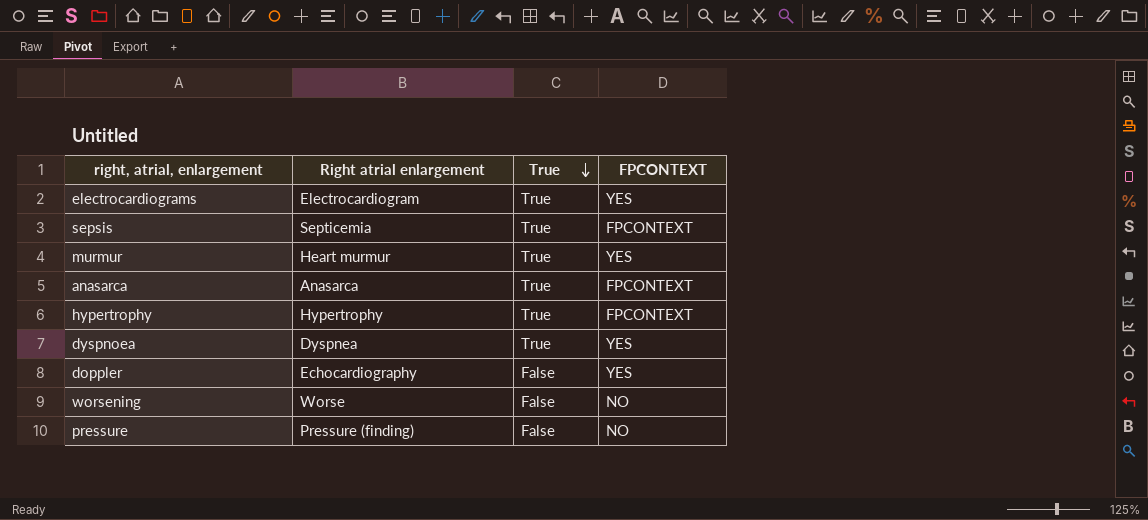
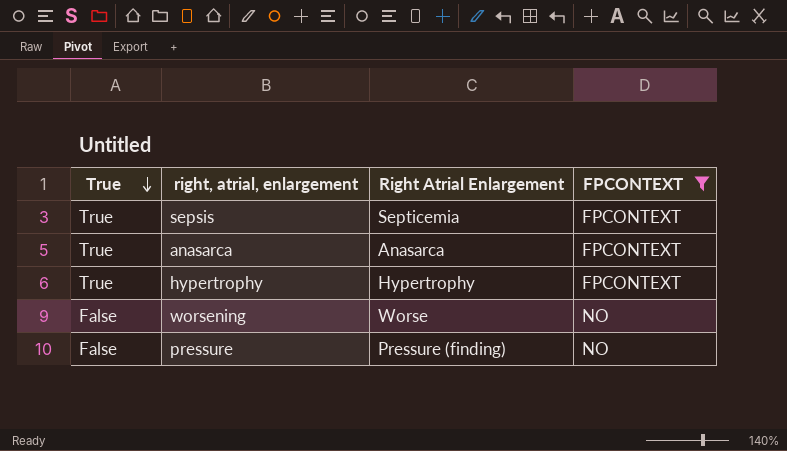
filter: none -> FPCONTEXT != YES
column True | position: 3 -> 1
column name: Right atrial enlargement -> Right Atrial Enlargement

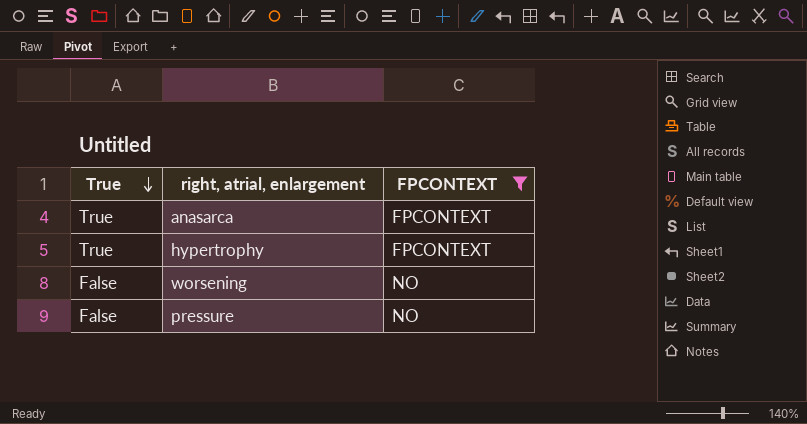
column Right Atrial Enlargement | position: 3 -> none
row sepsis: True | Septicemia | FPCONTEXT -> none

